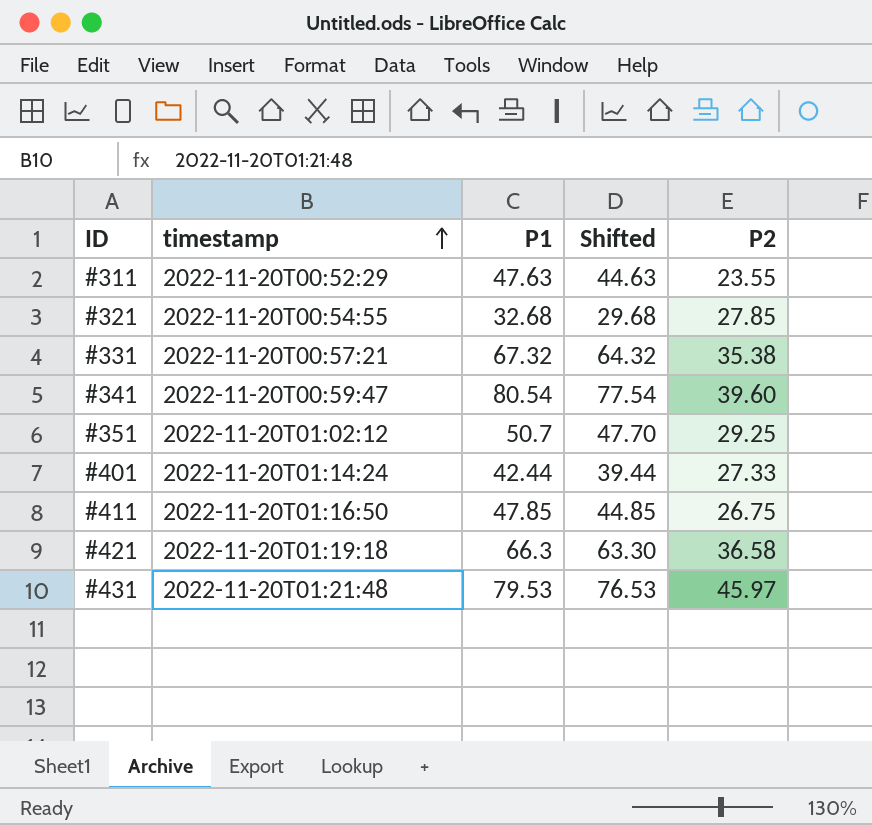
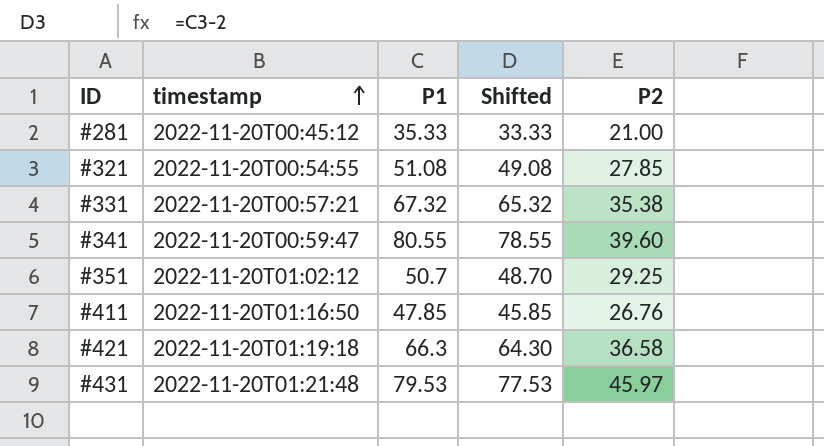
column Shifted | formula: [P1] - 3 -> [P1] - 2
row #311: 2022-11-20T00:52:29 | 47.63 | 44.63 | 23.55 -> none
row #401: 2022-11-20T01:14:24 | 42.44 | 39.44 | 27.33 -> none
row #281: none -> 2022-11-20T00:45:12 | 35.33 | 33.33 | 21.00
#321 | P1: 32.68 -> 51.08
#341 | P1: 80.54 -> 80.55
#411 | P2: 26.75 -> 26.76

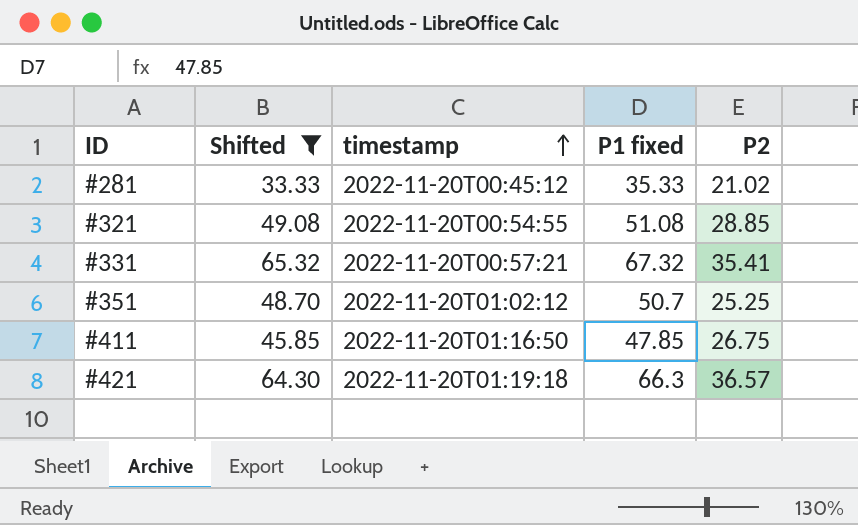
filter: none -> Shifted <= 65.32
column Shifted | position: 4 -> 2
column name: P1 -> P1 fixed
#281 | P2: 21.00 -> 21.02
#321 | P2: 27.85 -> 28.85
#331 | P2: 35.38 -> 35.41
#351 | P2: 29.25 -> 25.25
#411 | P2: 26.76 -> 26.75
#421 | P2: 36.58 -> 36.57

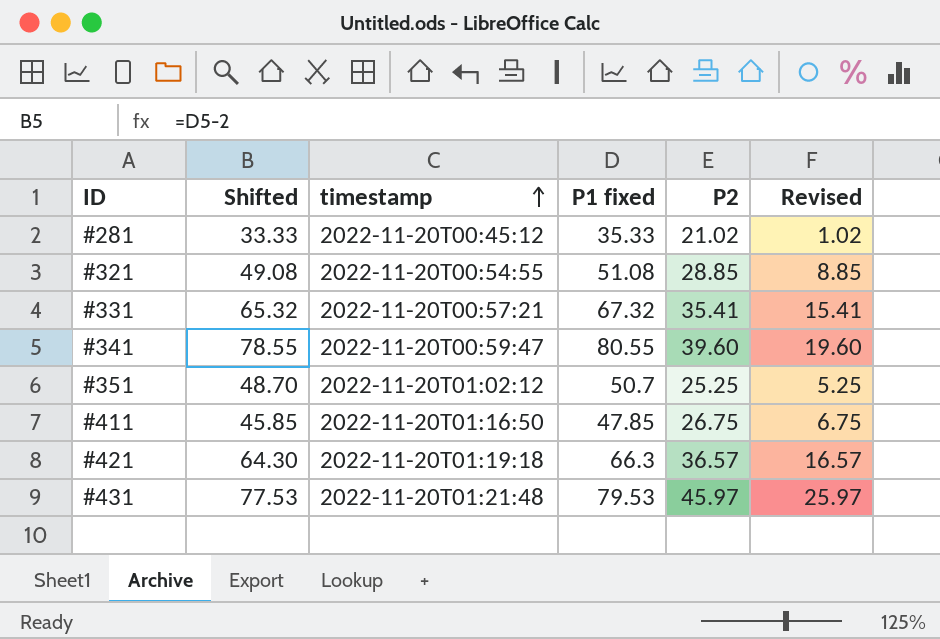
filter: Shifted <= 65.32 -> none
column Revised | formula: none -> [P2] - 20

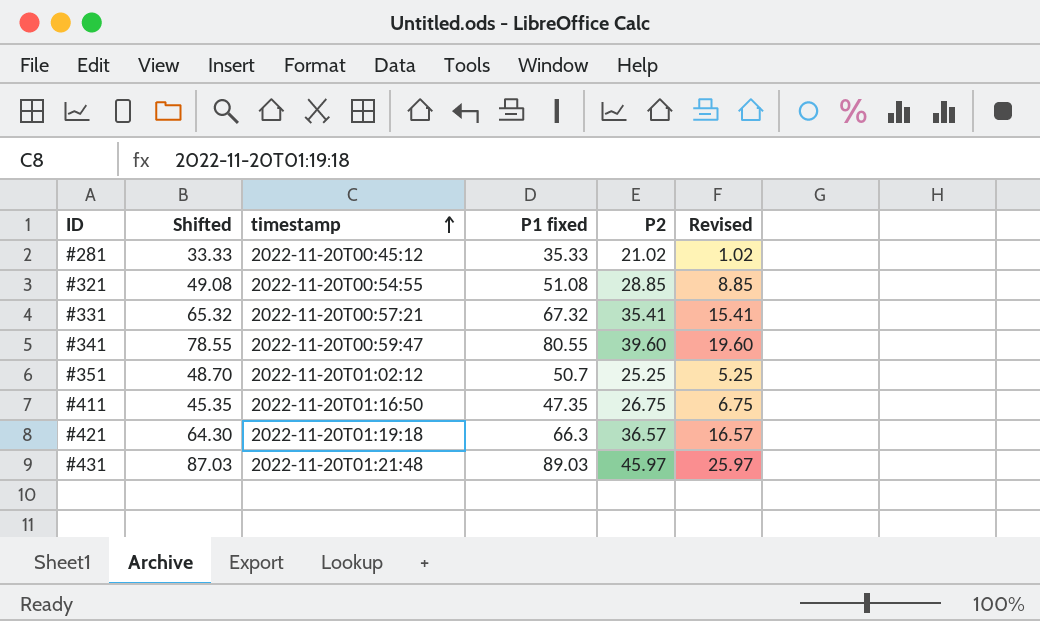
#411 | Shifted: 45.85 -> 45.35
#411 | P1 fixed: 47.85 -> 47.35
#431 | Shifted: 77.53 -> 87.03
#431 | P1 fixed: 79.53 -> 89.03

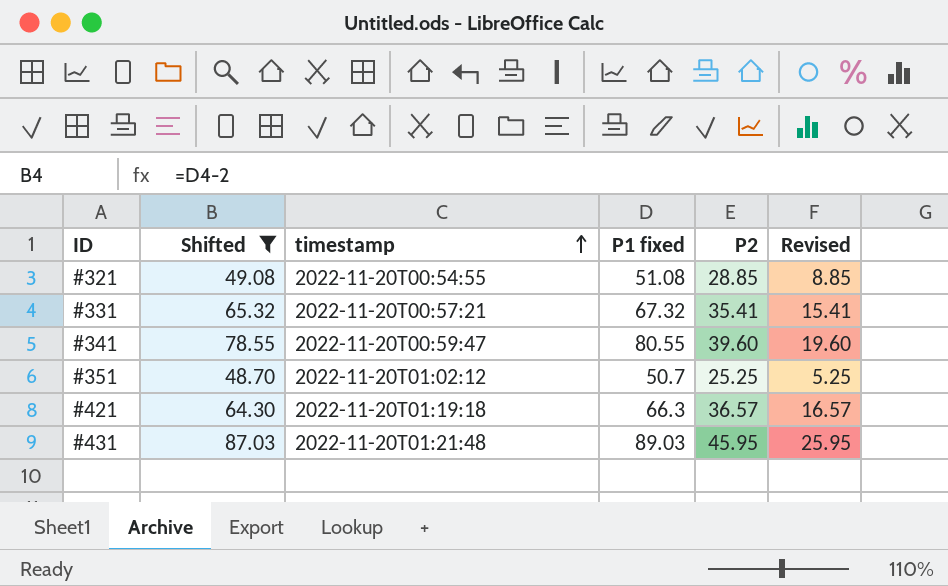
filter: none -> Shifted >= 48.70
#431 | P2: 45.97 -> 45.95
#431 | Revised: 25.97 -> 25.95

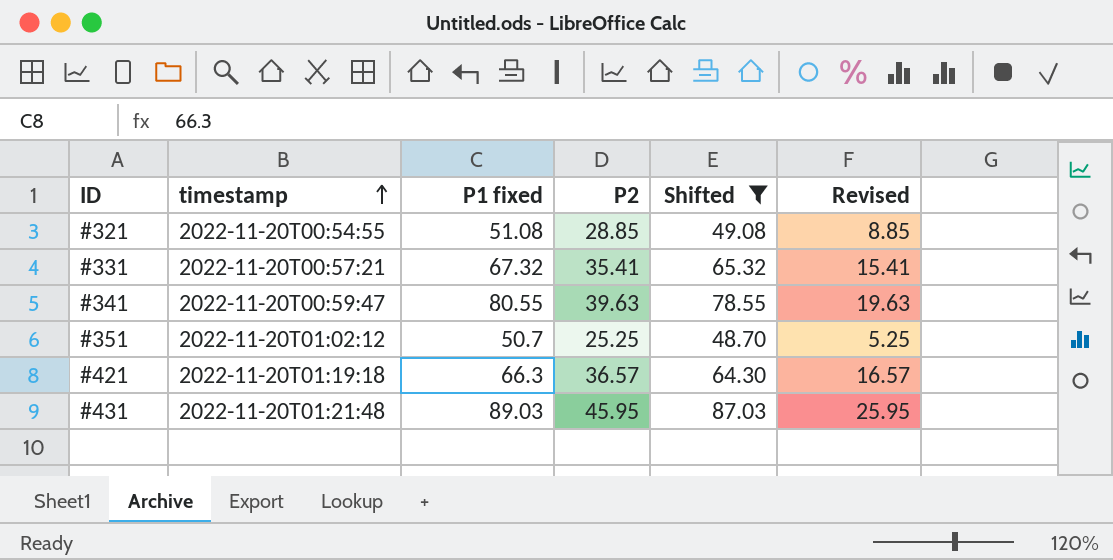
column Shifted | position: 2 -> 5
#341 | P2: 39.60 -> 39.63
#341 | Revised: 19.60 -> 19.63

